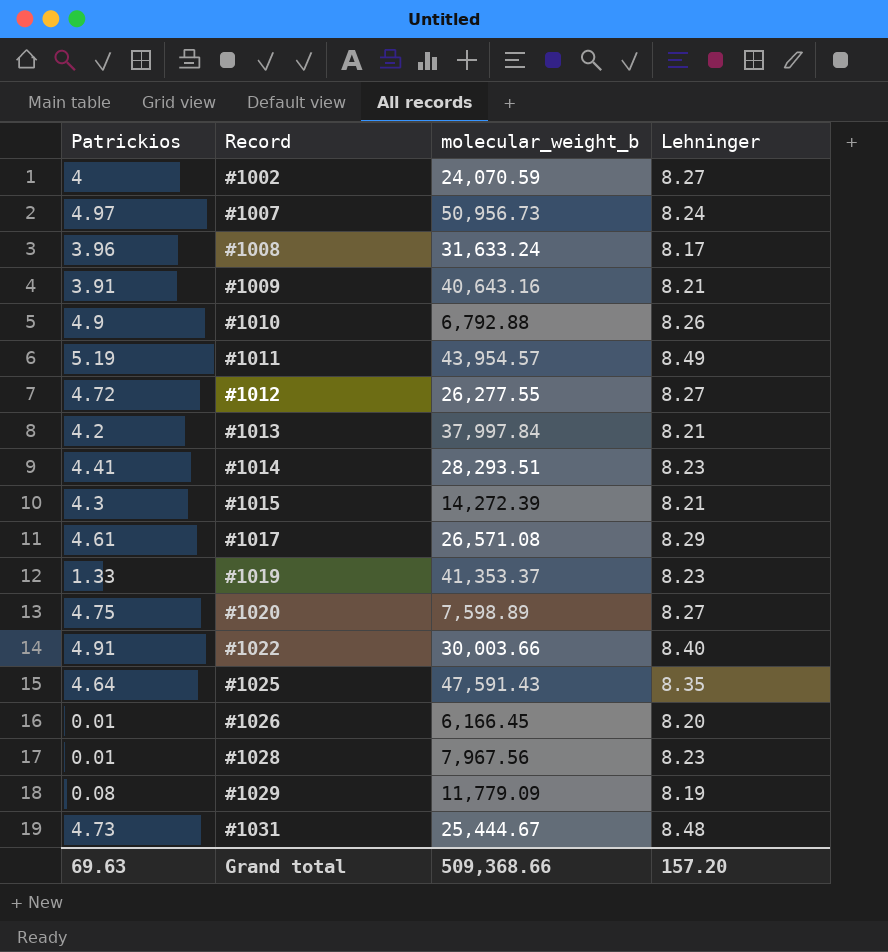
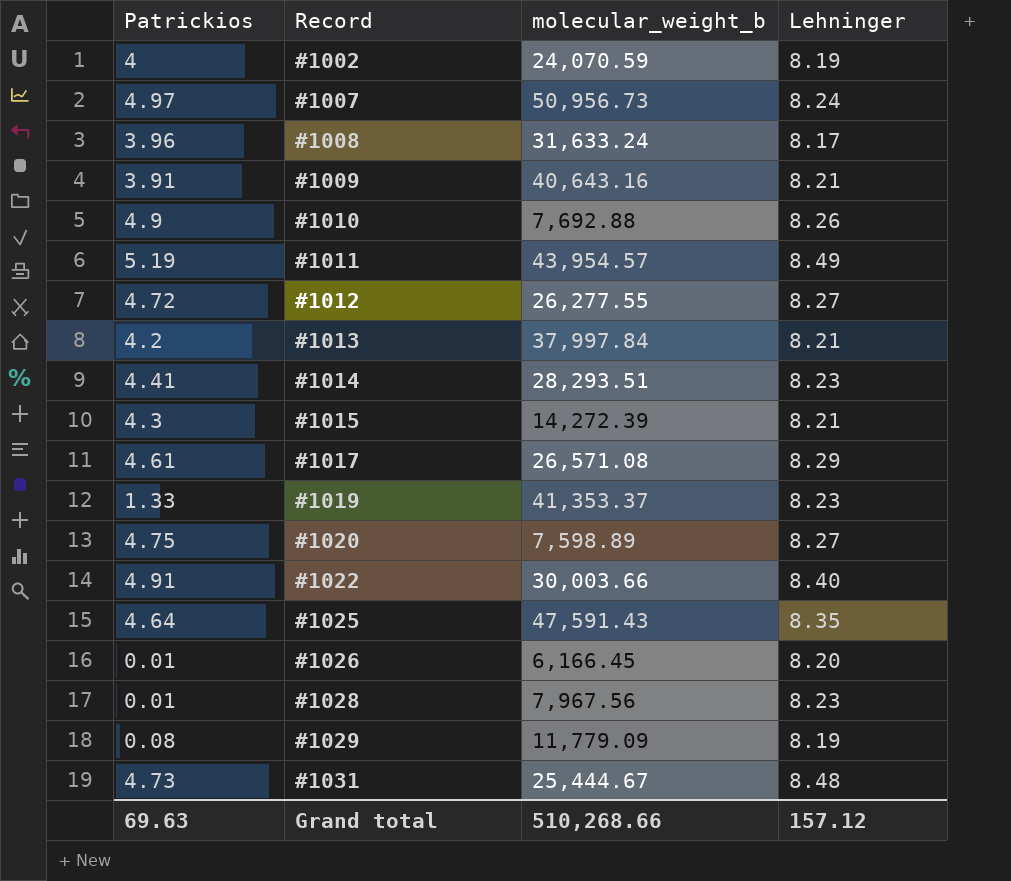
#1002 | Lehninger: 8.27 -> 8.19
#1010 | molecular_weight_b: 6,792.88 -> 7,692.88
Grand total | molecular_weight_b: 509,368.66 -> 510,268.66
Grand total | Lehninger: 157.20 -> 157.12

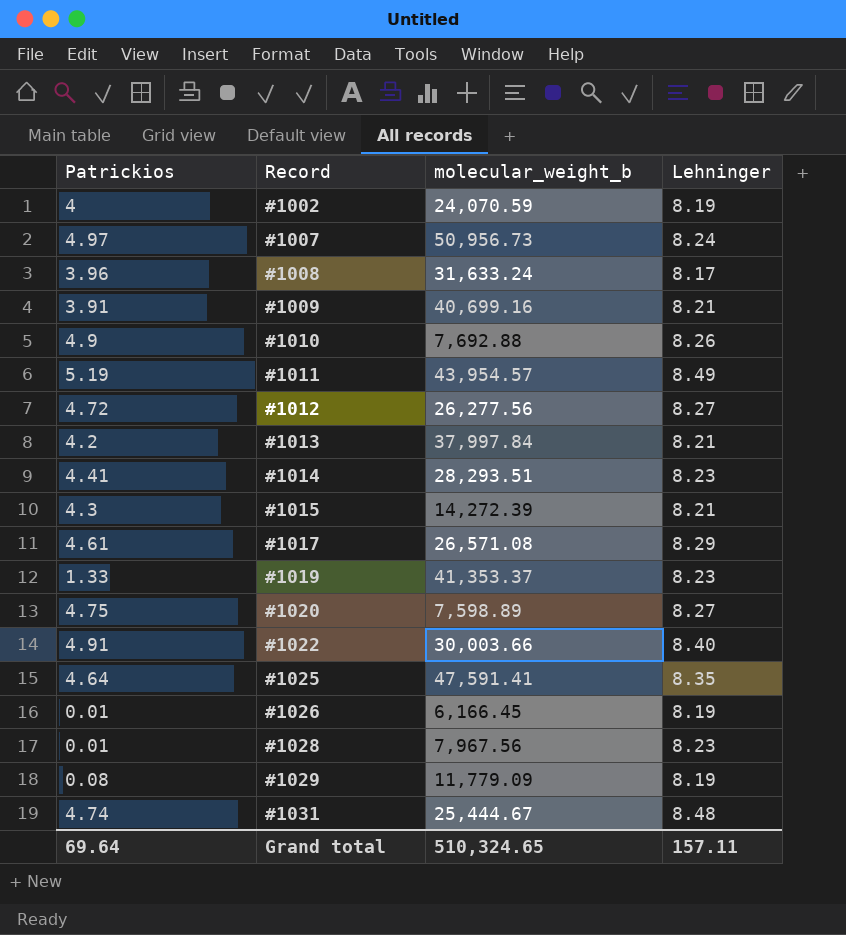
#1009 | molecular_weight_b: 40,643.16 -> 40,699.16
#1012 | molecular_weight_b: 26,277.55 -> 26,277.56
#1025 | molecular_weight_b: 47,591.43 -> 47,591.41
#1026 | Lehninger: 8.20 -> 8.19
#1031 | Patrickios: 4.73 -> 4.74
Grand total | Patrickios: 69.63 -> 69.64
Grand total | molecular_weight_b: 510,268.66 -> 510,324.65
Grand total | Lehninger: 157.12 -> 157.11

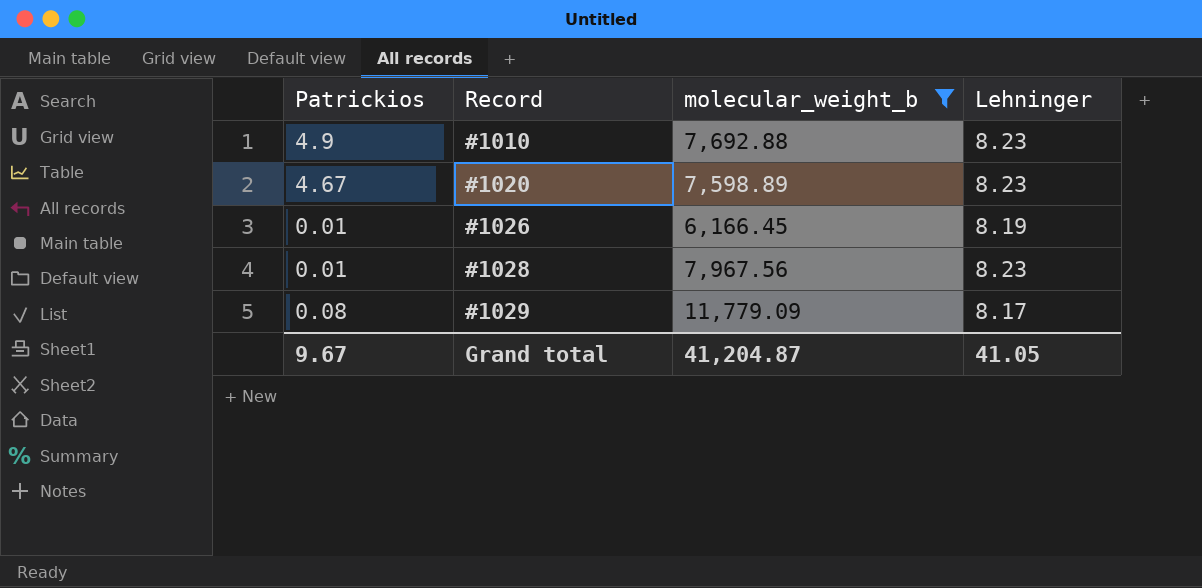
filter: none -> molecular_weight_b <= 11,779.09
#1010 | Lehninger: 8.26 -> 8.23
#1020 | Patrickios: 4.75 -> 4.67
#1020 | Lehninger: 8.27 -> 8.23
#1029 | Lehninger: 8.19 -> 8.17
Grand total | Patrickios: 69.64 -> 9.67
Grand total | molecular_weight_b: 510,324.65 -> 41,204.87
Grand total | Lehninger: 157.11 -> 41.05

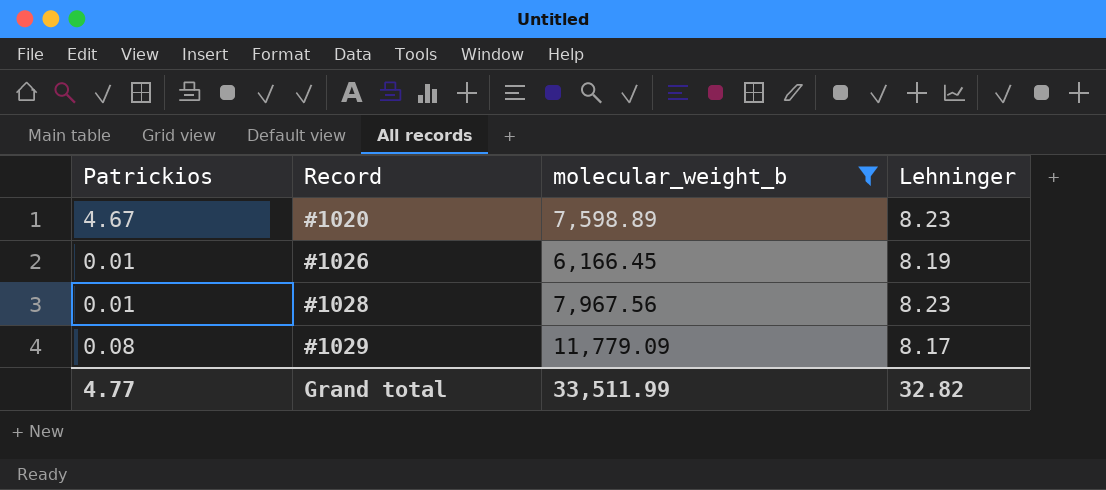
row #1010: 4.9 | 7,692.88 | 8.23 -> none
Grand total | Patrickios: 9.67 -> 4.77
Grand total | molecular_weight_b: 41,204.87 -> 33,511.99
Grand total | Lehninger: 41.05 -> 32.82

